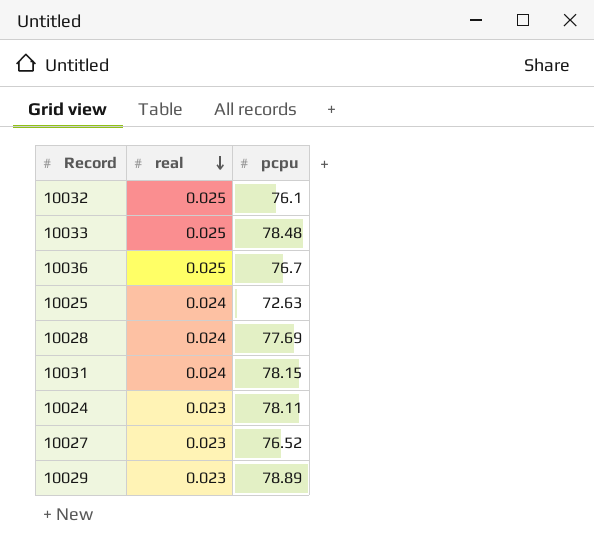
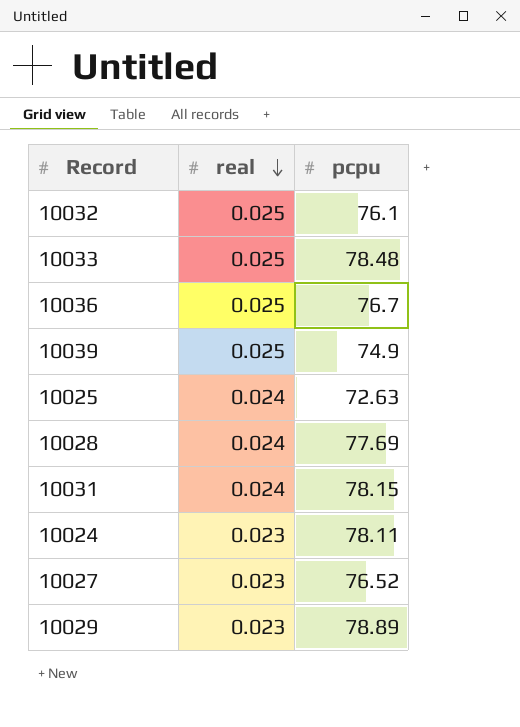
row 10039: none -> 0.025 | 74.9

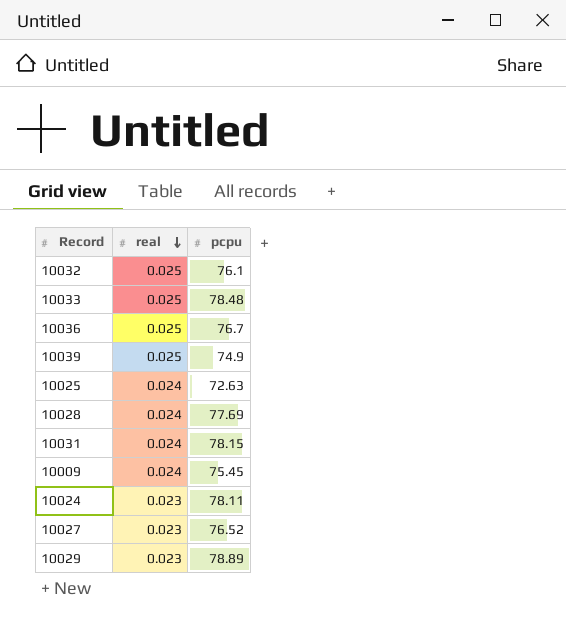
row 10009: none -> 0.024 | 75.45

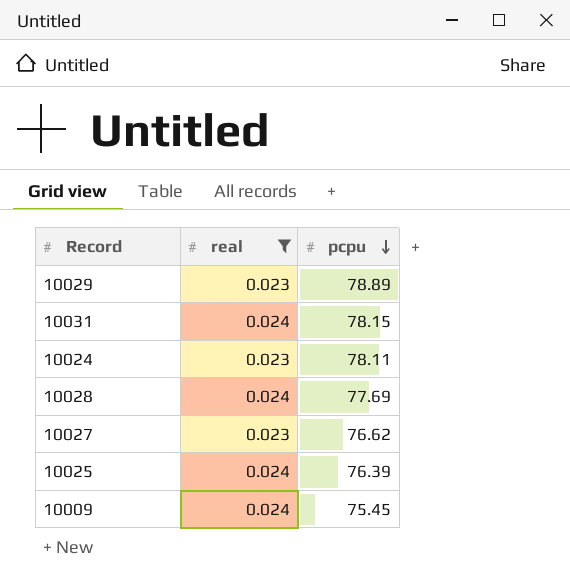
filter: none -> real != 0.025
row order: real descending -> pcpu descending
10027 | pcpu: 76.52 -> 76.62
10025 | pcpu: 72.63 -> 76.39

